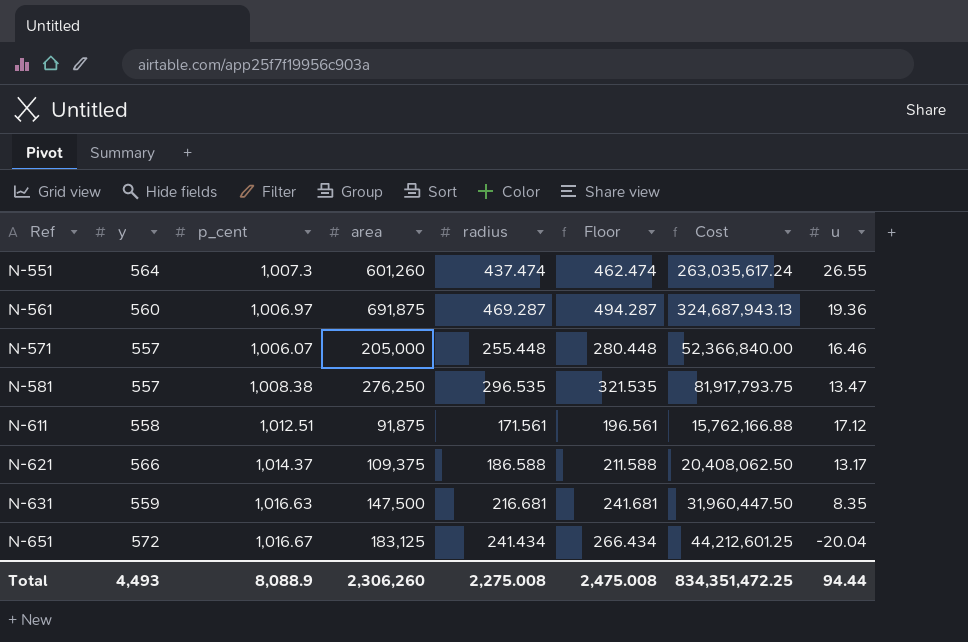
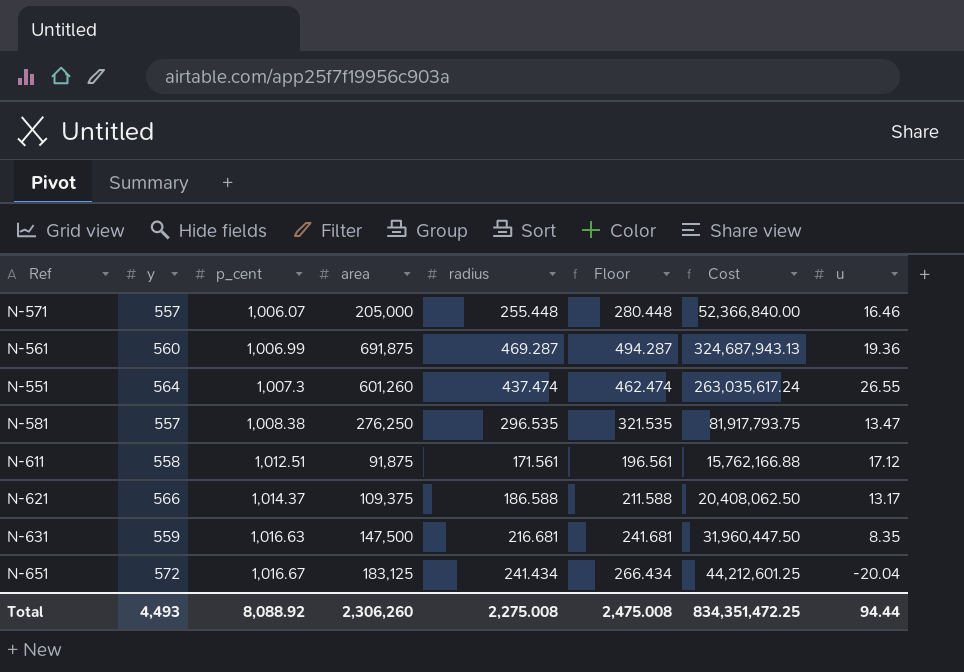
row order: Ref ascending -> p_cent ascending
N-561 | p_cent: 1,006.97 -> 1,006.99
Total | p_cent: 8,088.9 -> 8,088.92

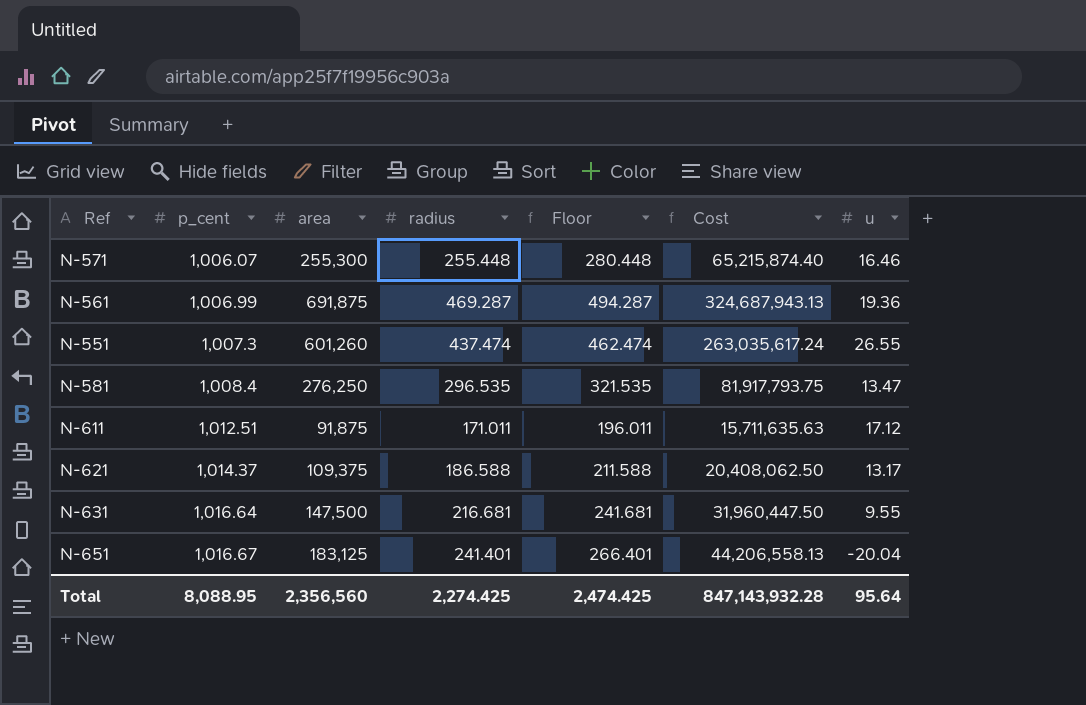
column y | position: 2 -> none
N-571 | area: 205,000 -> 255,300
N-571 | Cost: 52,366,840.00 -> 65,215,874.40
N-581 | p_cent: 1,008.38 -> 1,008.4
N-611 | radius: 171.561 -> 171.011
N-611 | Floor: 196.561 -> 196.011
N-611 | Cost: 15,762,166.88 -> 15,711,635.63
N-631 | p_cent: 1,016.63 -> 1,016.64
N-631 | u: 8.35 -> 9.55
N-651 | radius: 241.434 -> 241.401
N-651 | Floor: 266.434 -> 266.401
N-651 | Cost: 44,212,601.25 -> 44,206,558.13
Total | p_cent: 8,088.92 -> 8,088.95
Total | area: 2,306,260 -> 2,356,560
Total | radius: 2,275.008 -> 2,274.425
Total | Floor: 2,475.008 -> 2,474.425
Total | Cost: 834,351,472.25 -> 847,143,932.28
Total | u: 94.44 -> 95.64

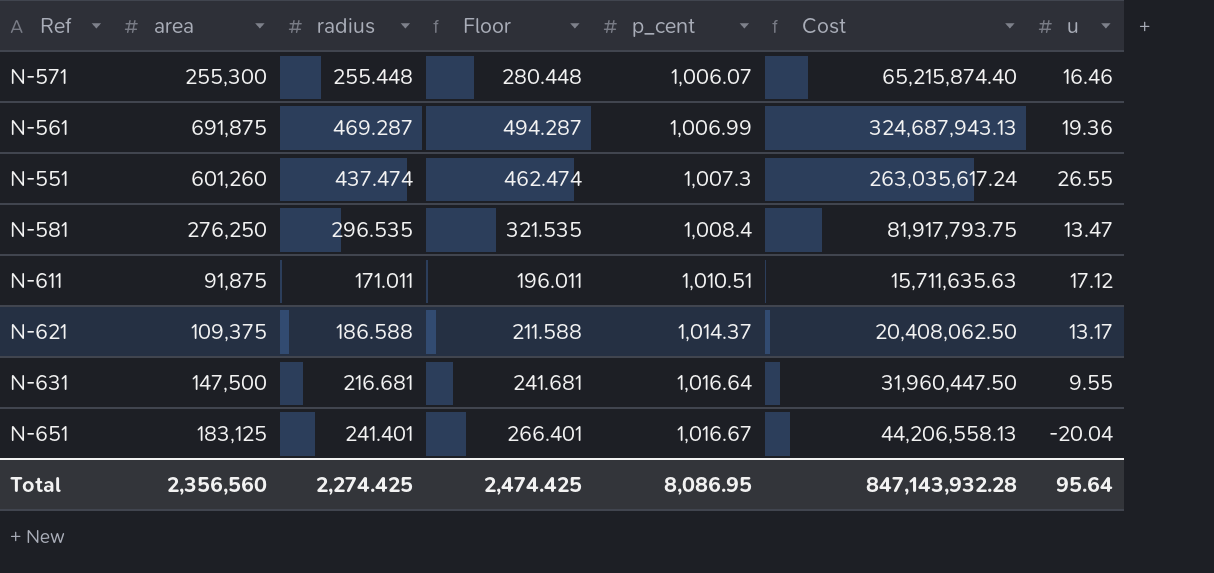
column p_cent | position: 2 -> 5
N-611 | p_cent: 1,012.51 -> 1,010.51
Total | p_cent: 8,088.95 -> 8,086.95

